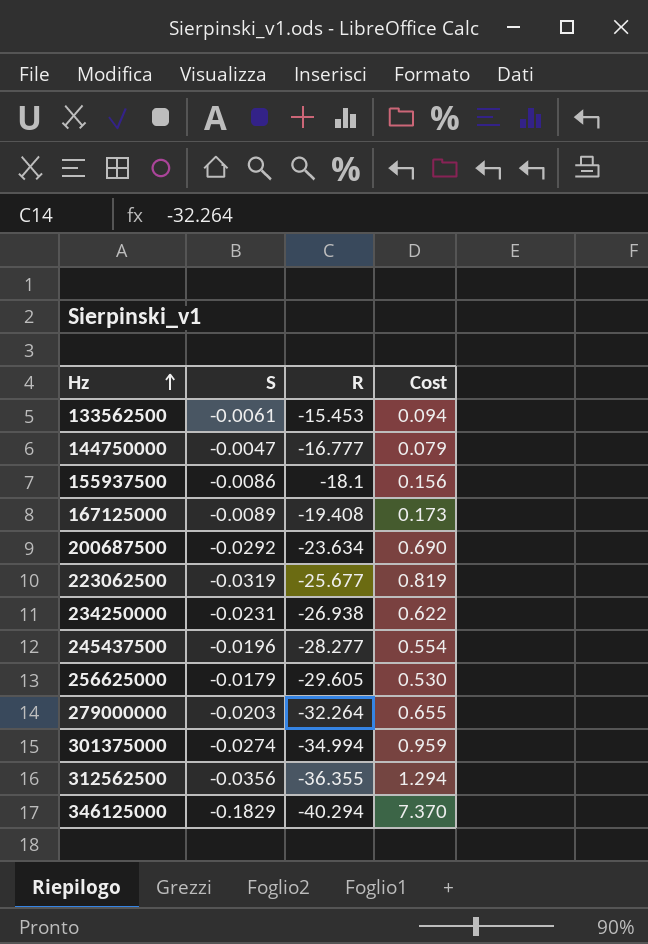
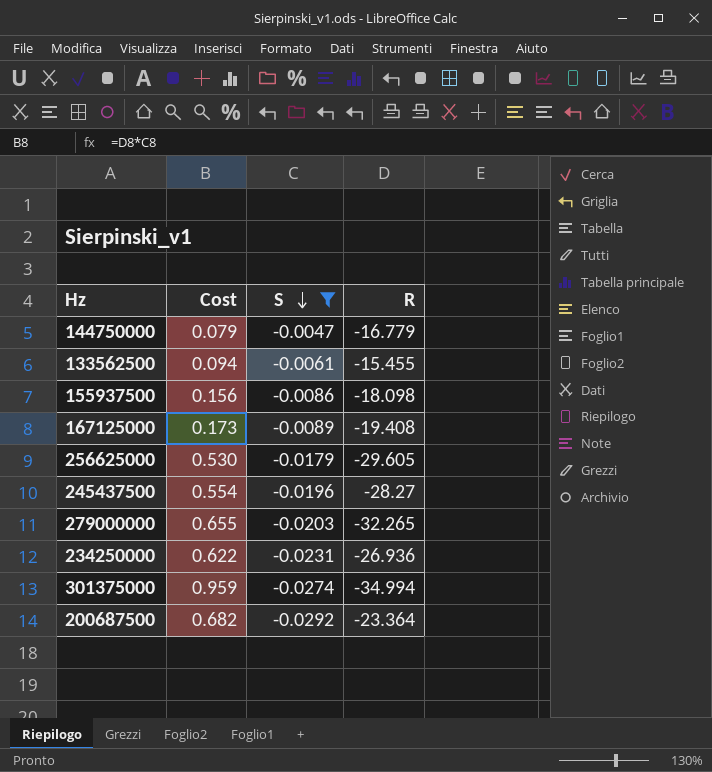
filter: none -> S >= -0.0292
row order: Hz ascending -> S descending
column Cost | position: 4 -> 2
144750000 | R: -16.777 -> -16.779
133562500 | R: -15.453 -> -15.455
155937500 | R: -18.1 -> -18.098
245437500 | R: -28.277 -> -28.27
279000000 | R: -32.264 -> -32.265
234250000 | R: -26.938 -> -26.936
200687500 | Cost: 0.690 -> 0.682
200687500 | R: -23.634 -> -23.364

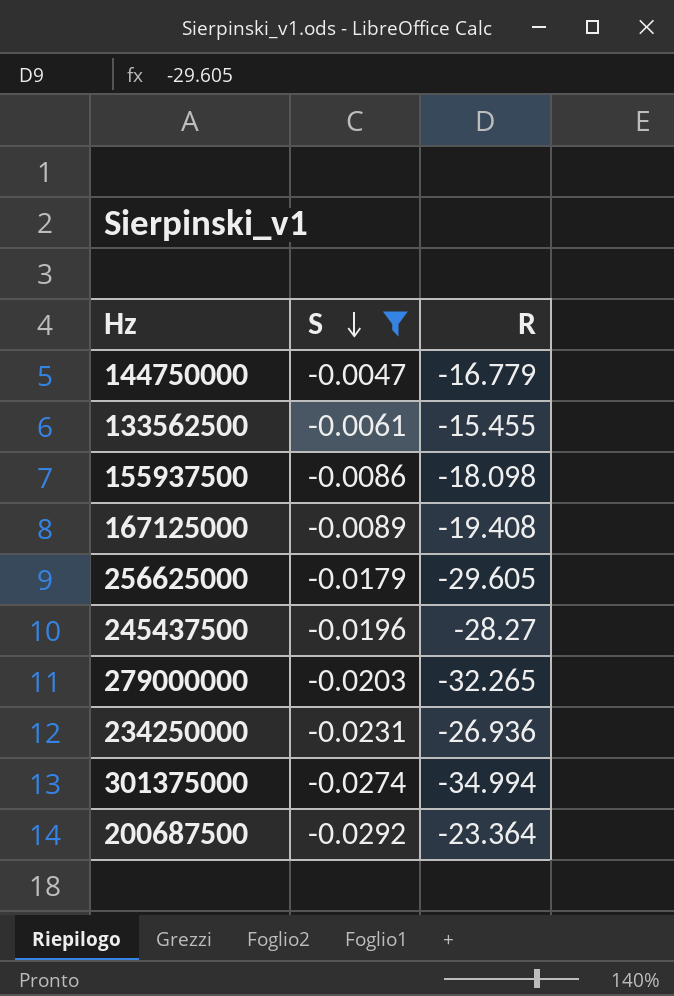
column Cost | formula: [S] * [R] -> none

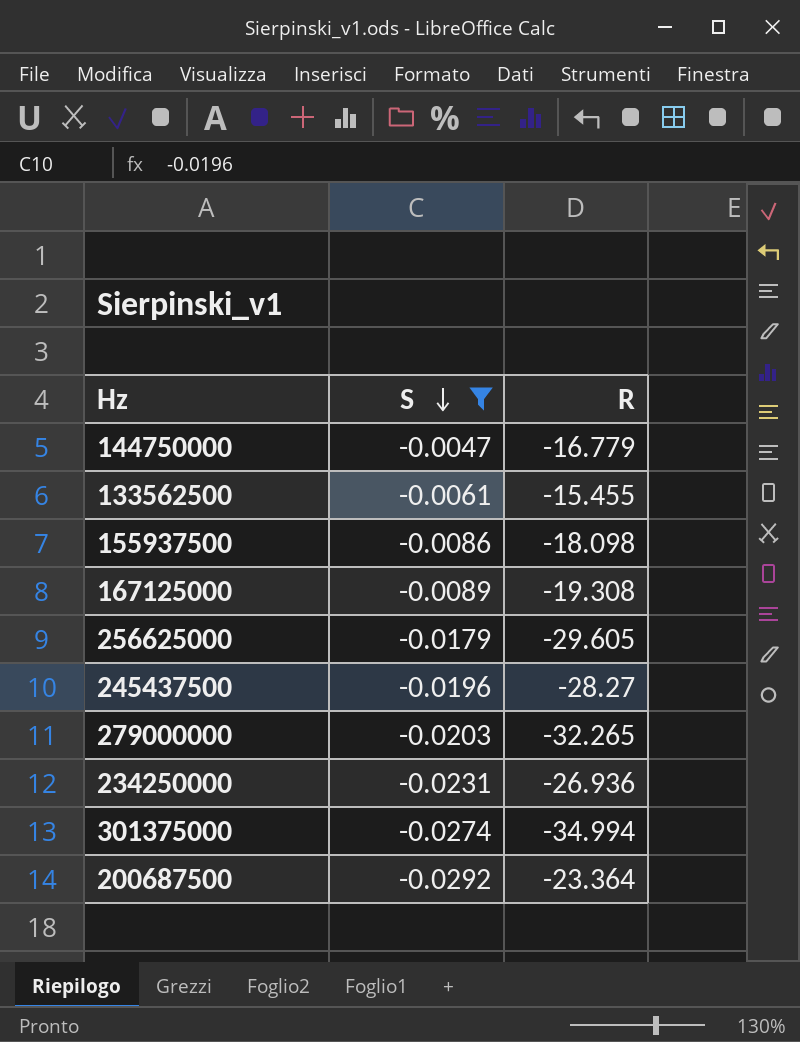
167125000 | R: -19.408 -> -19.308

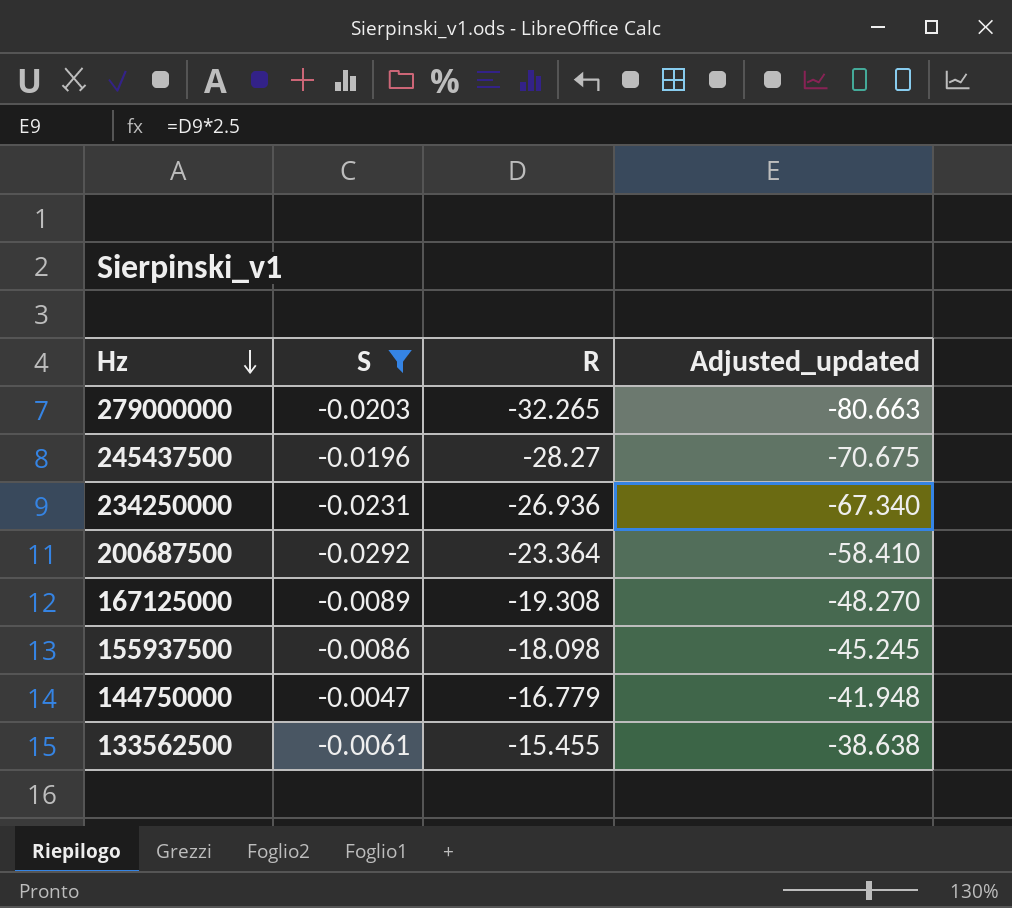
row order: S descending -> Hz descending
column Adjusted_updated | formula: none -> [R] * 2.5
row 256625000: -0.0179 | -29.605 -> none
row 301375000: -0.0274 | -34.994 -> none

